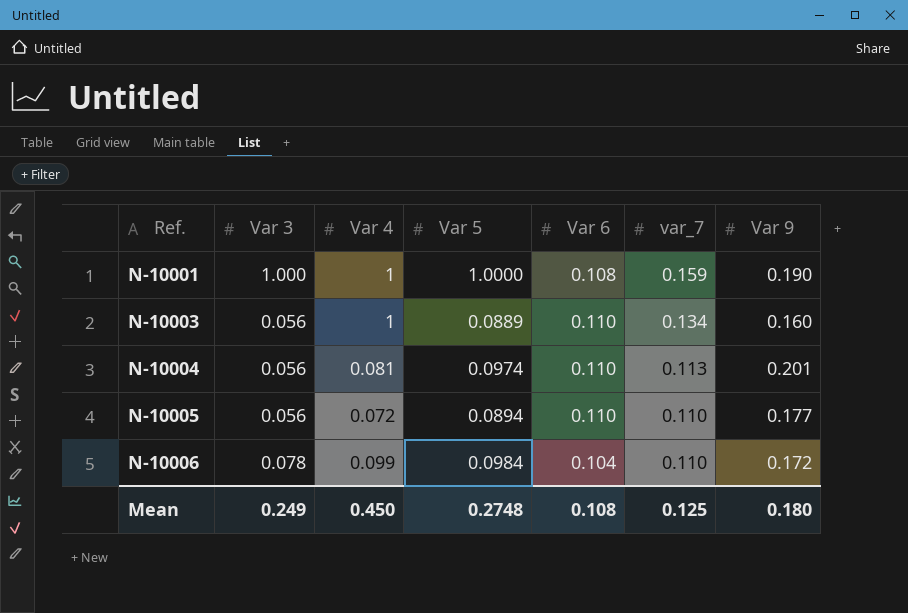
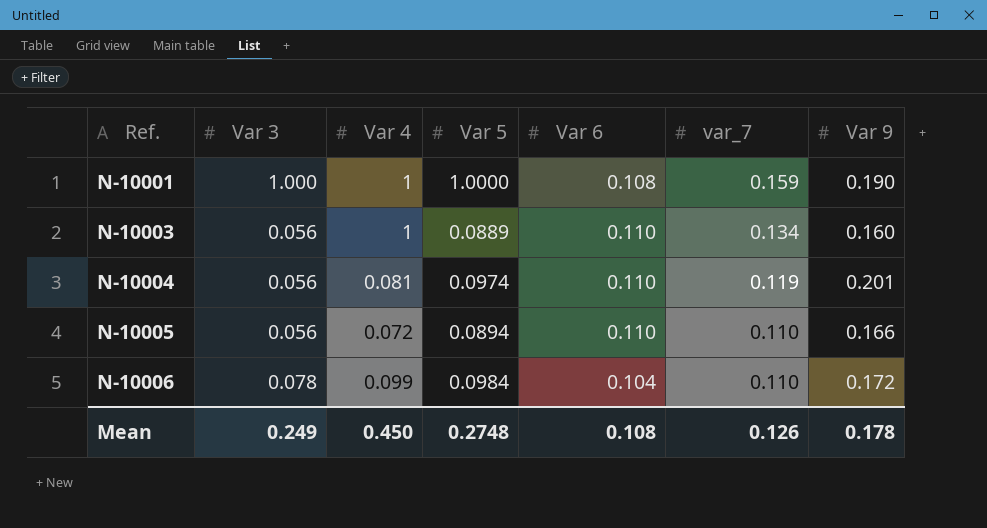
N-10004 | var_7: 0.113 -> 0.119
N-10005 | Var 9: 0.177 -> 0.166
Mean | var_7: 0.125 -> 0.126
Mean | Var 9: 0.180 -> 0.178

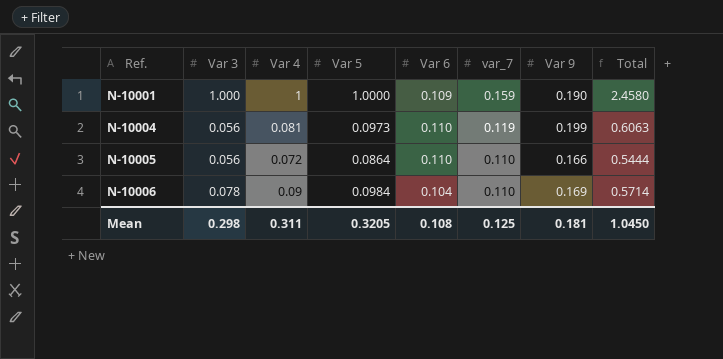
column Total | formula: none -> [Var 4] + [Var 5] + [Var 6] + [var_7] + [Var 9]
row N-10003: 0.056 | 1 | 0.0889 | 0.110 | 0.134 | 0.160 -> none
N-10001 | Var 6: 0.108 -> 0.109
N-10004 | Var 5: 0.0974 -> 0.0973
N-10004 | Var 9: 0.201 -> 0.199
N-10005 | Var 5: 0.0894 -> 0.0864
N-10006 | Var 4: 0.099 -> 0.09
N-10006 | Var 9: 0.172 -> 0.169
Mean | Var 3: 0.249 -> 0.298
Mean | Var 4: 0.450 -> 0.311
Mean | Var 5: 0.2748 -> 0.3205
Mean | var_7: 0.126 -> 0.125
Mean | Var 9: 0.178 -> 0.181

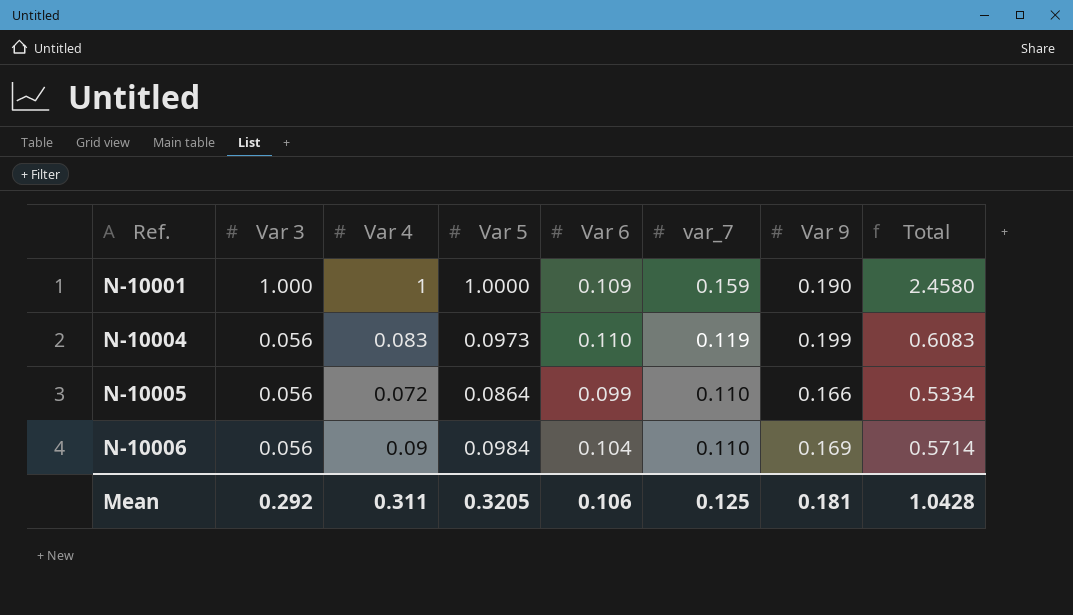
N-10004 | Var 4: 0.081 -> 0.083
N-10004 | Total: 0.6063 -> 0.6083
N-10005 | Var 6: 0.110 -> 0.099
N-10005 | Total: 0.5444 -> 0.5334
N-10006 | Var 3: 0.078 -> 0.056
Mean | Var 3: 0.298 -> 0.292
Mean | Var 6: 0.108 -> 0.106
Mean | Total: 1.0450 -> 1.0428

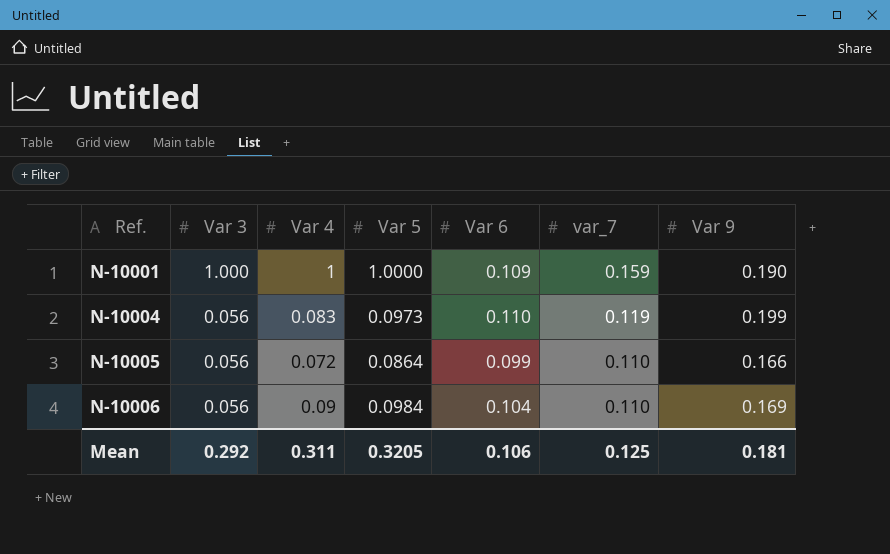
column Total | formula: [Var 4] + [Var 5] + [Var 6] + [var_7] + [Var 9] -> none

